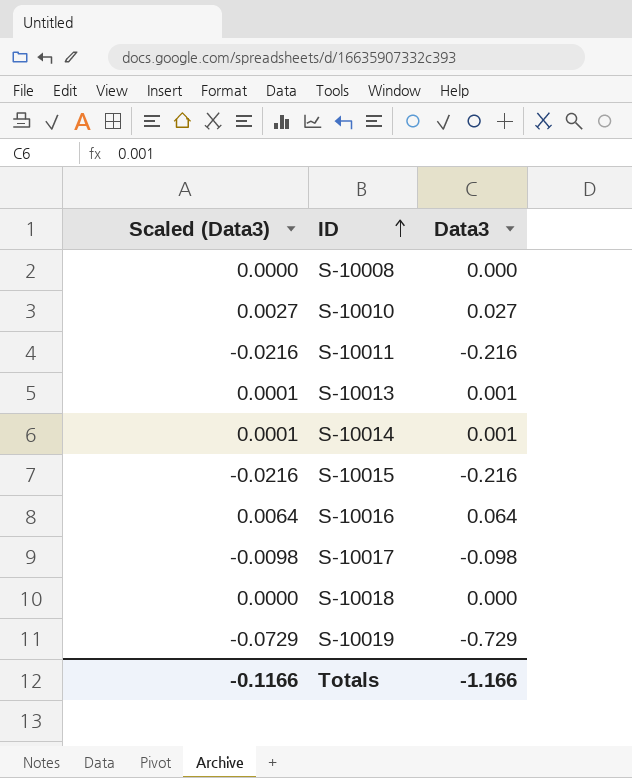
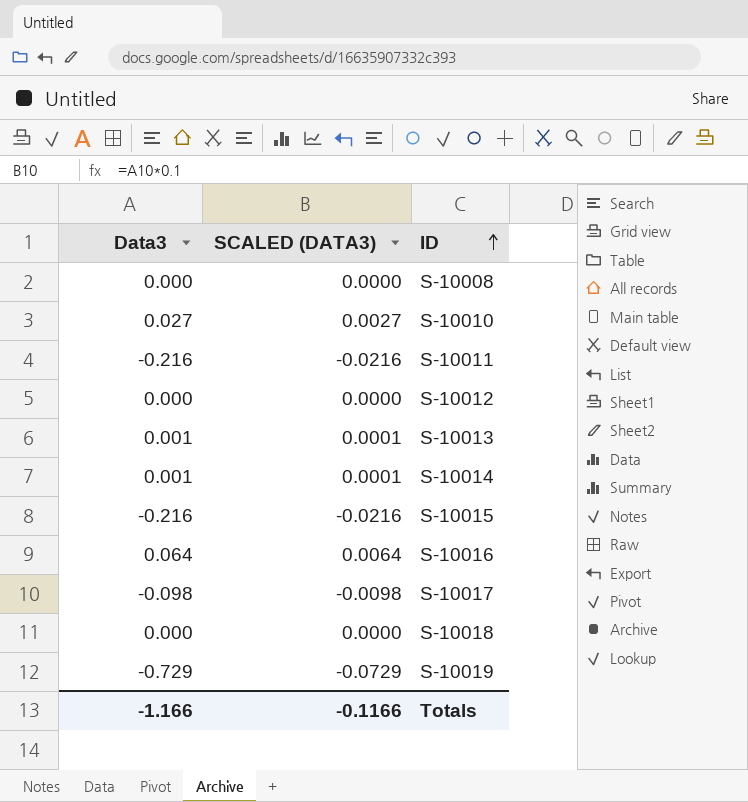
column Data3 | position: 3 -> 1
column name: Scaled (Data3) -> SCALED (DATA3)
row S-10012: none -> 0.000 | 0.0000

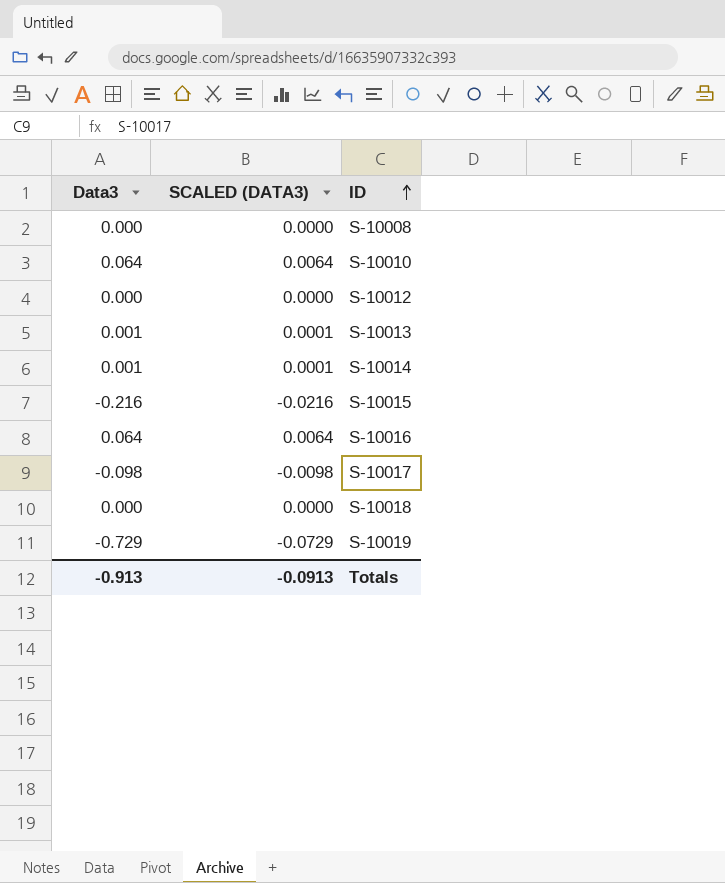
row S-10011: -0.216 | -0.0216 -> none
S-10010 | Data3: 0.027 -> 0.064
S-10010 | SCALED (DATA3): 0.0027 -> 0.0064
Totals | Data3: -1.166 -> -0.913
Totals | SCALED (DATA3): -0.1166 -> -0.0913

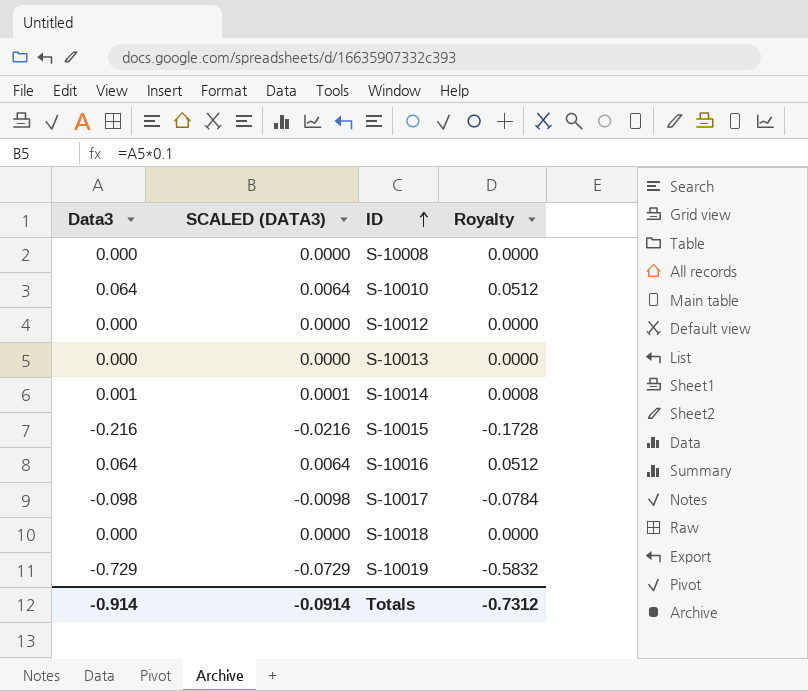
column Royalty | formula: none -> [Data3] * 0.8
S-10013 | Data3: 0.001 -> 0.000
S-10013 | SCALED (DATA3): 0.0001 -> 0.0000
Totals | Data3: -0.913 -> -0.914
Totals | SCALED (DATA3): -0.0913 -> -0.0914

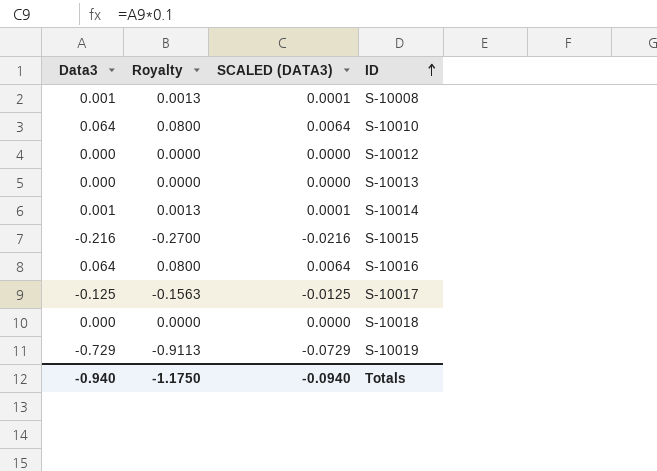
column Royalty | formula: [Data3] * 0.8 -> [Data3] * 1.25
column Royalty | position: 4 -> 2
S-10008 | Data3: 0.000 -> 0.001
S-10008 | SCALED (DATA3): 0.0000 -> 0.0001
S-10017 | Data3: -0.098 -> -0.125
S-10017 | SCALED (DATA3): -0.0098 -> -0.0125
Totals | Data3: -0.914 -> -0.940
Totals | Royalty: -0.7312 -> -1.1750
Totals | SCALED (DATA3): -0.0914 -> -0.0940

